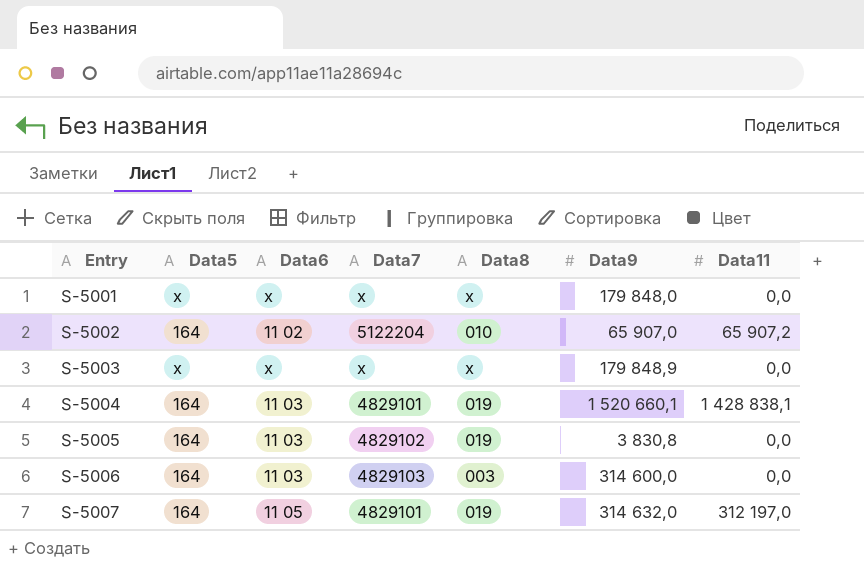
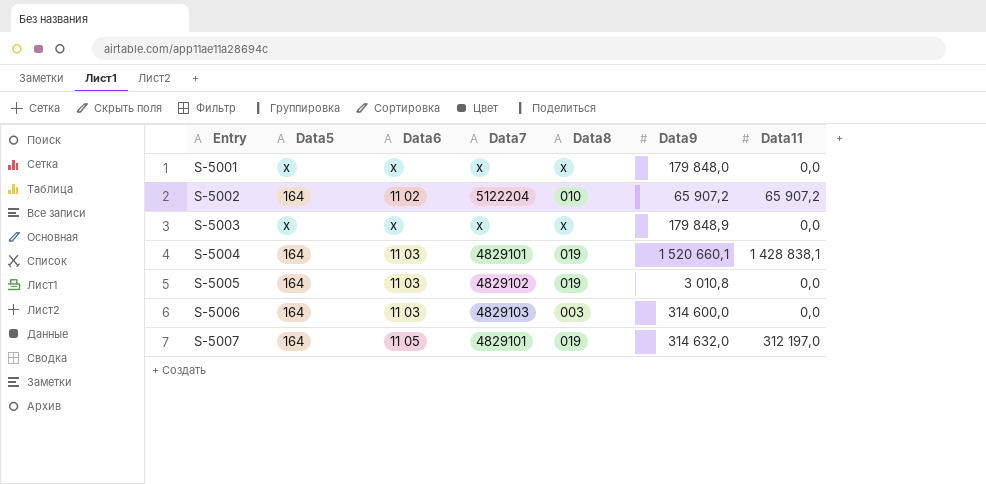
S-5002 | Data9: 65 907,0 -> 65 907,2
S-5005 | Data9: 3 830,8 -> 3 010,8

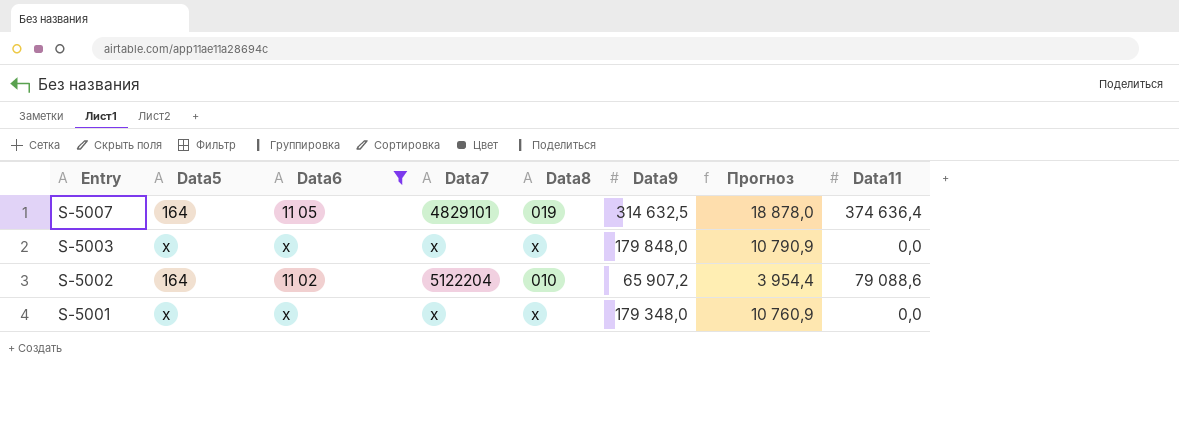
filter: none -> Data6 != 11 03
row order: Entry ascending -> Entry descending
column Прогноз | formula: none -> [Data9] * 0,06
S-5007 | Data9: 314 632,0 -> 314 632,5
S-5007 | Data11: 312 197,0 -> 374 636,4
S-5003 | Data9: 179 848,9 -> 179 848,0
S-5002 | Data11: 65 907,2 -> 79 088,6
S-5001 | Data9: 179 848,0 -> 179 348,0

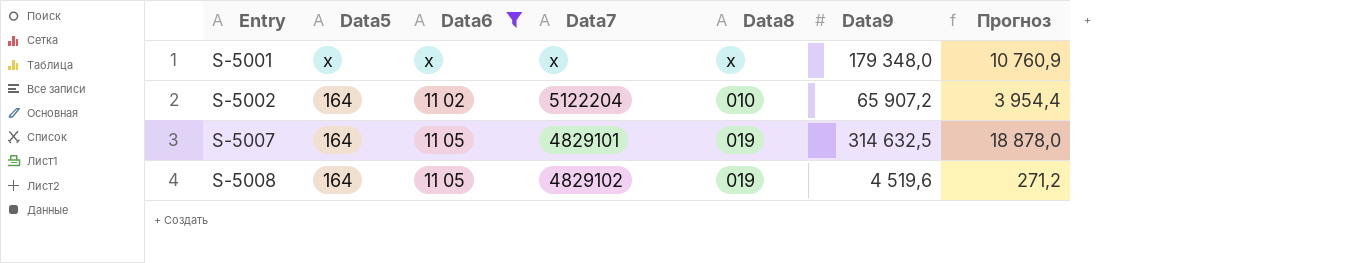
row order: Entry descending -> Entry ascending
column Data11 | position: 8 -> none
row S-5003: х | х | х | х | 179 848,0 | 10 790,9 | 0,0 -> none
row S-5008: none -> 164 | 11 05 | 4829102 | 019 | 4 519,6 | 271,2

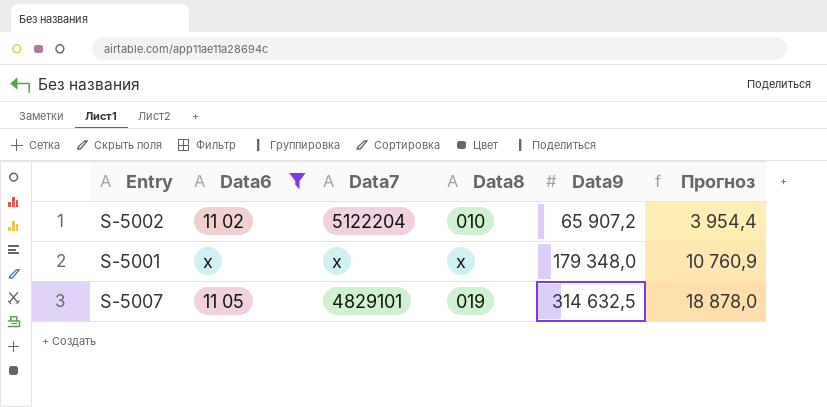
row order: Entry ascending -> Data9 ascending
column Data5 | position: 2 -> none
row S-5008: 164 | 11 05 | 4829102 | 019 | 4 519,6 | 271,2 -> none

